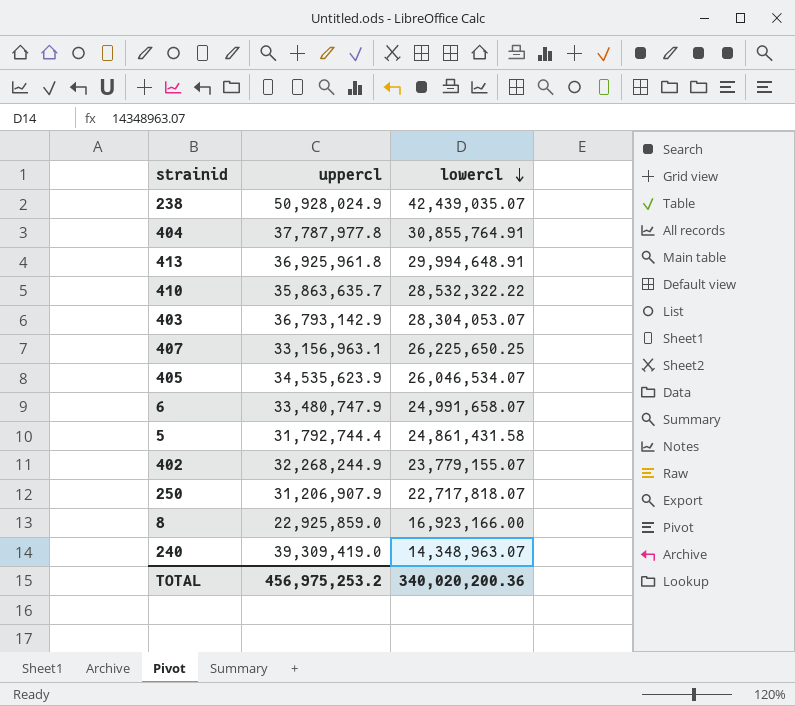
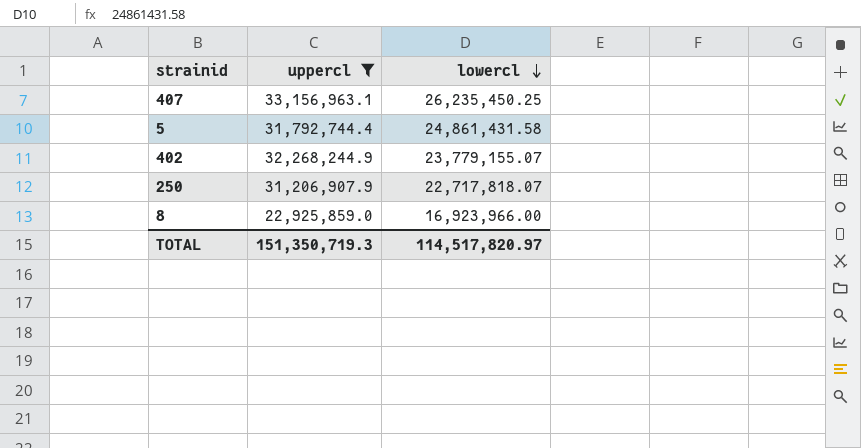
filter: none -> uppercl <= 33,156,963.1
407 | lowercl: 26,225,650.25 -> 26,235,450.25
8 | lowercl: 16,923,166.00 -> 16,923,966.00
TOTAL | uppercl: 456,975,253.2 -> 151,350,719.3
TOTAL | lowercl: 340,020,200.36 -> 114,517,820.97

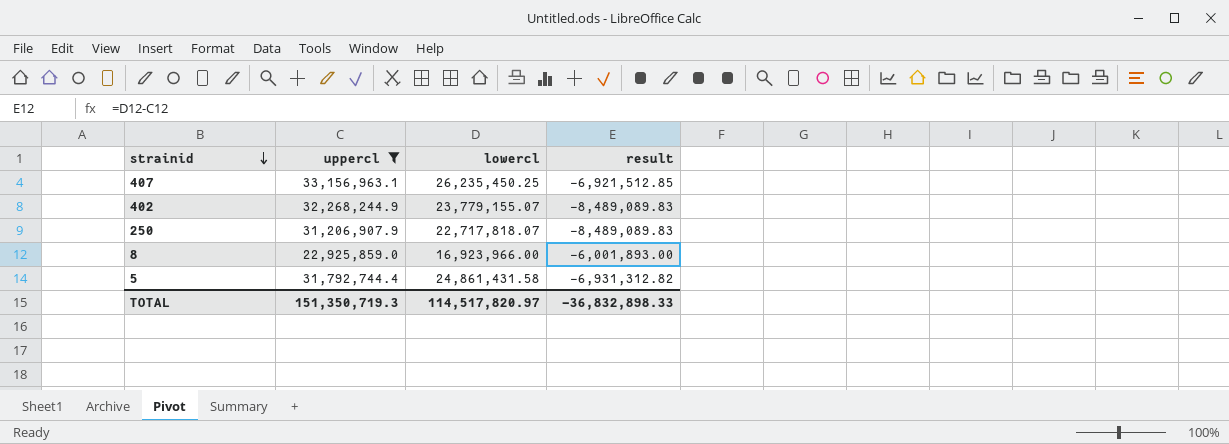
row order: lowercl descending -> strainid descending
column result | formula: none -> [lowercl] - [uppercl]

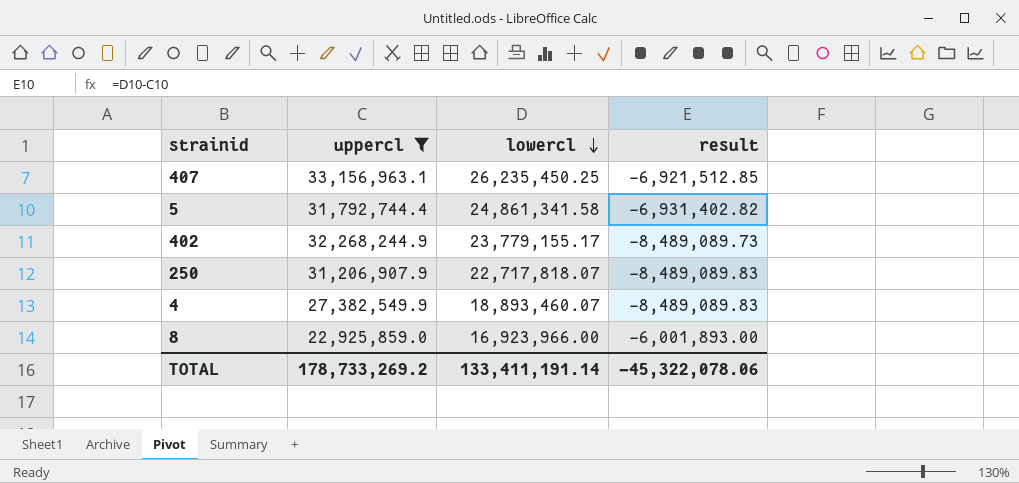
row order: strainid descending -> lowercl descending
5 | lowercl: 24,861,431.58 -> 24,861,341.58
5 | result: -6,931,312.82 -> -6,931,402.82
402 | lowercl: 23,779,155.07 -> 23,779,155.17
402 | result: -8,489,089.83 -> -8,489,089.73
row 4: none -> 27,382,549.9 | 18,893,460.07 | -8,489,089.83
TOTAL | uppercl: 151,350,719.3 -> 178,733,269.2
TOTAL | lowercl: 114,517,820.97 -> 133,411,191.14
TOTAL | result: -36,832,898.33 -> -45,322,078.06

